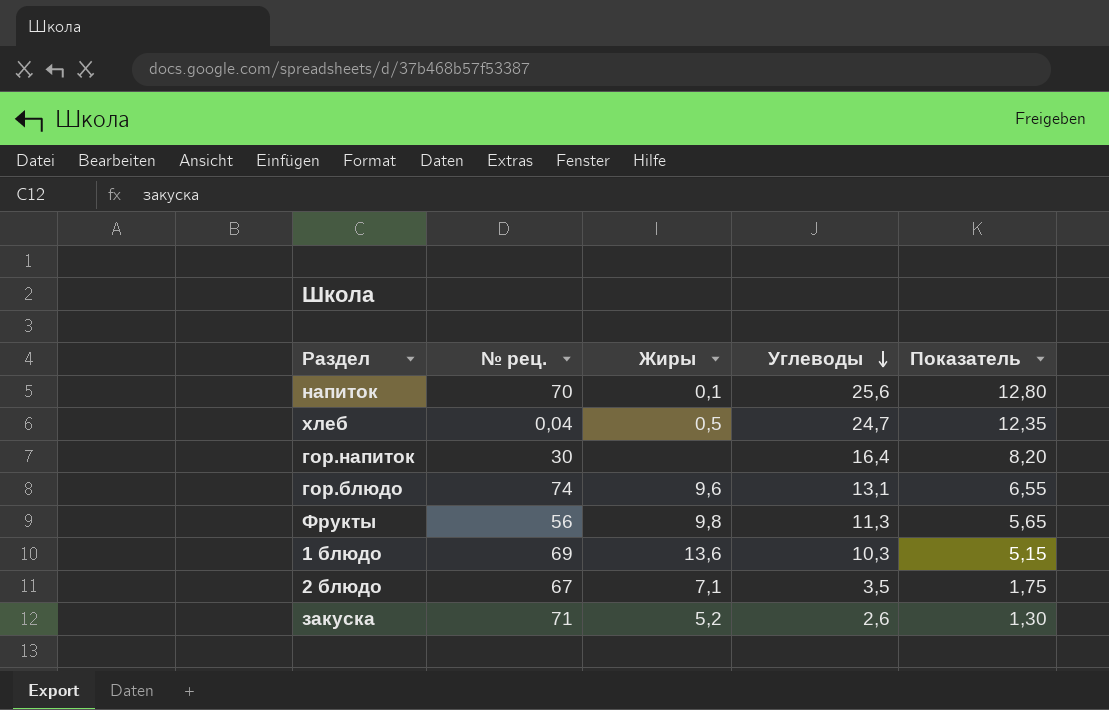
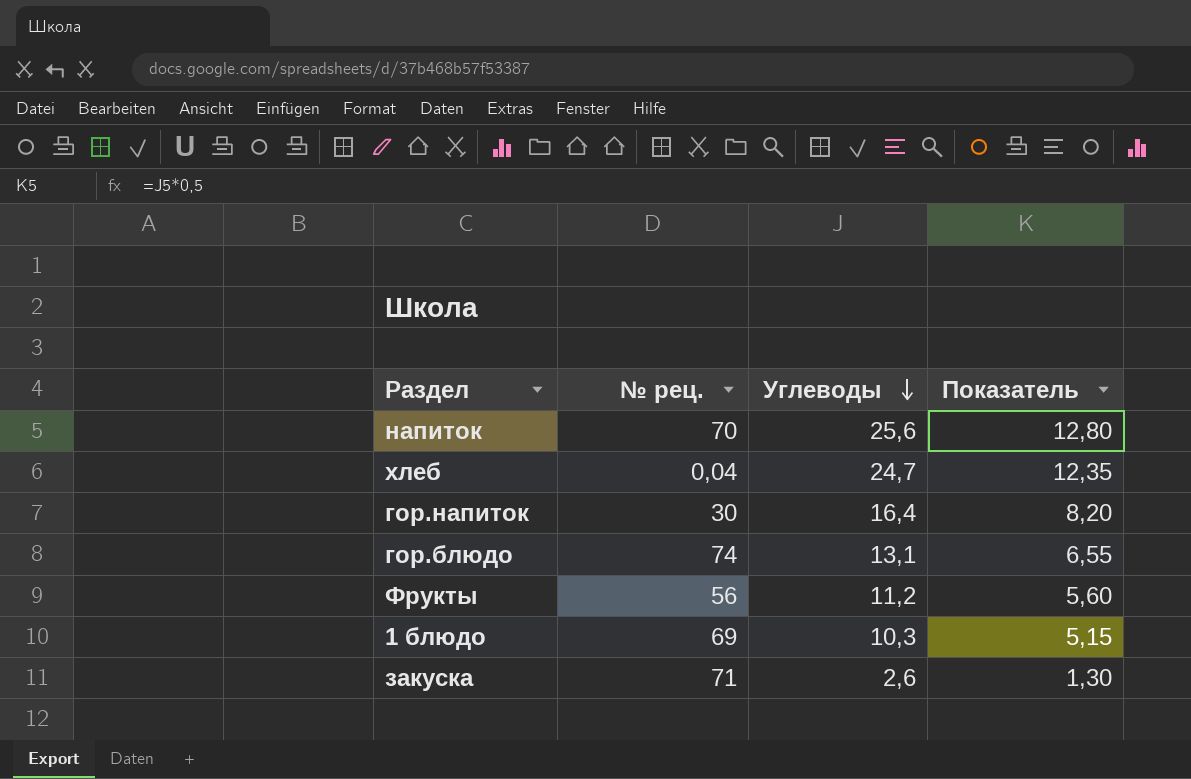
column Жиры | position: 3 -> none
row 2 блюдо: 67 | 7,1 | 3,5 | 1,75 -> none
Фрукты | Углеводы: 11,3 -> 11,2
Фрукты | Показатель: 5,65 -> 5,60

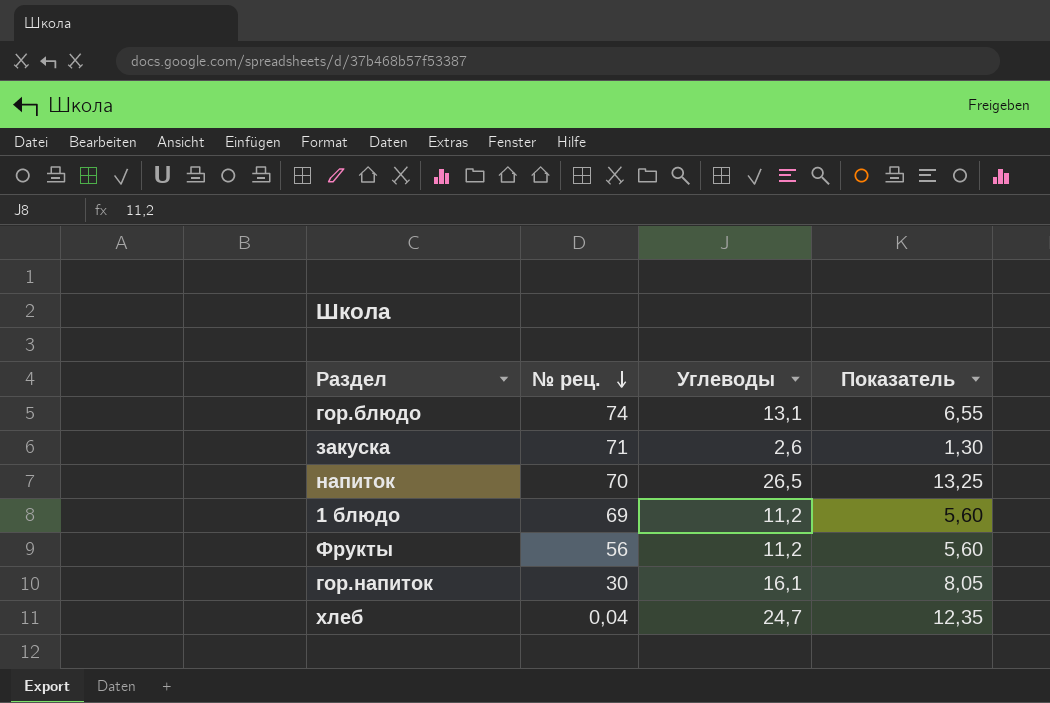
row order: Углеводы descending -> № рец. descending
напиток | Углеводы: 25,6 -> 26,5
напиток | Показатель: 12,80 -> 13,25
1 блюдо | Углеводы: 10,3 -> 11,2
1 блюдо | Показатель: 5,15 -> 5,60
гор.напиток | Углеводы: 16,4 -> 16,1
гор.напиток | Показатель: 8,20 -> 8,05

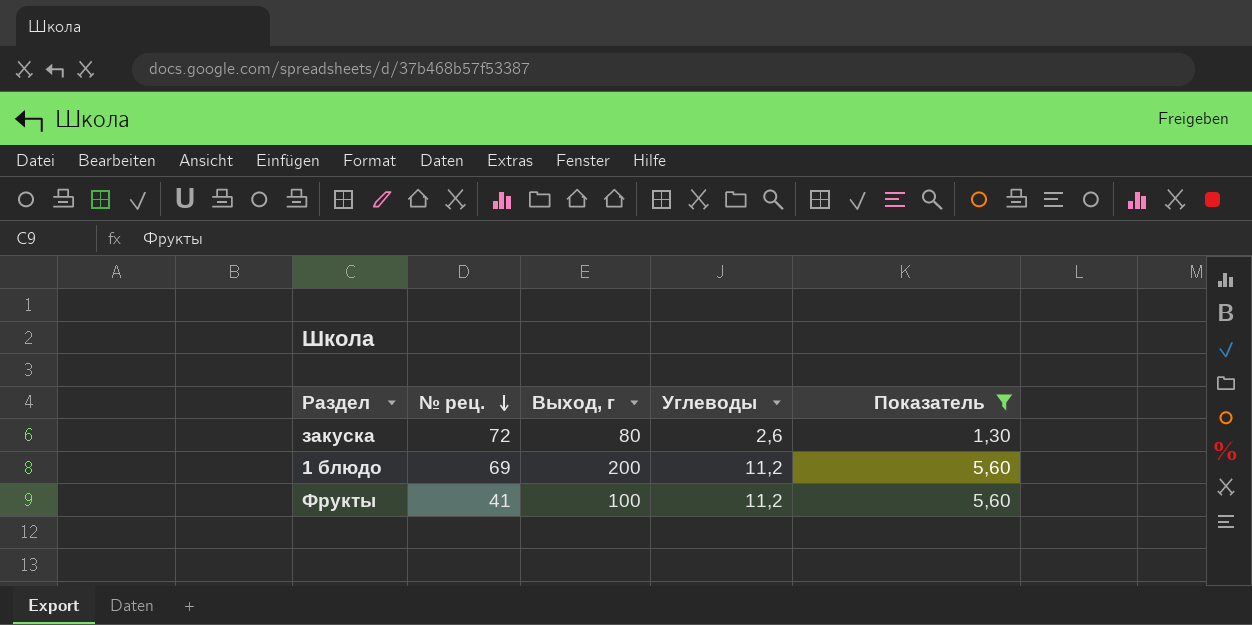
filter: none -> Показатель <= 5,60
column Выход, г | position: none -> 3
закуска | № рец.: 71 -> 72
Фрукты | № рец.: 56 -> 41

